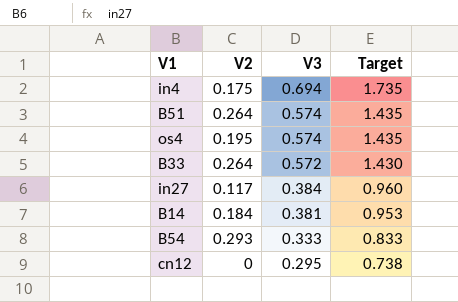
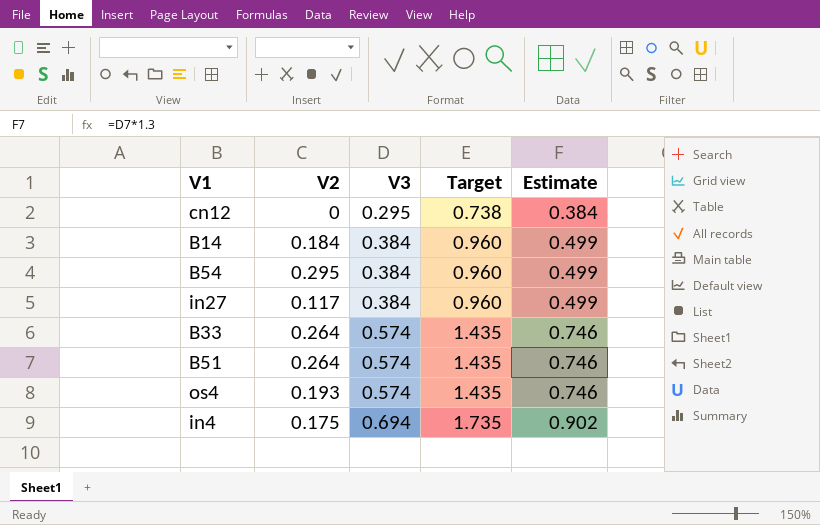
row order: V3 descending -> V3 ascending
column Estimate | formula: none -> [V3] * 1.3
B14 | V3: 0.381 -> 0.384
B14 | Target: 0.953 -> 0.960
B54 | V2: 0.293 -> 0.295
B54 | V3: 0.333 -> 0.384
B54 | Target: 0.833 -> 0.960
B33 | V3: 0.572 -> 0.574
B33 | Target: 1.430 -> 1.435
os4 | V2: 0.195 -> 0.193

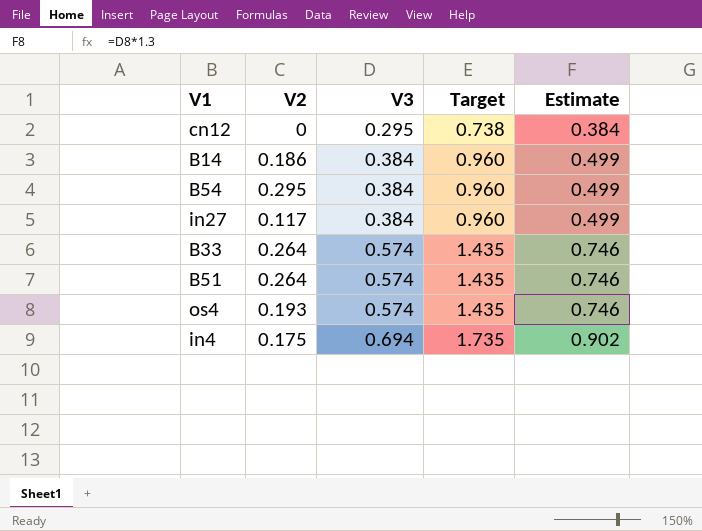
B14 | V2: 0.184 -> 0.186

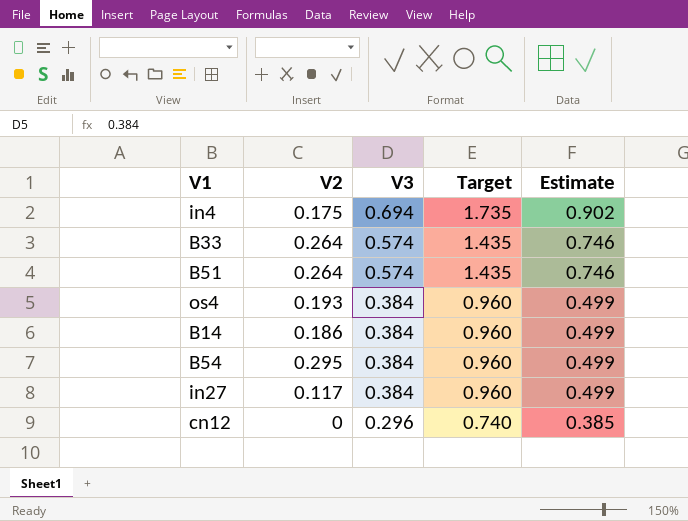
row order: V3 ascending -> V3 descending
os4 | V3: 0.574 -> 0.384
os4 | Target: 1.435 -> 0.960
os4 | Estimate: 0.746 -> 0.499
cn12 | V3: 0.295 -> 0.296
cn12 | Target: 0.738 -> 0.740
cn12 | Estimate: 0.384 -> 0.385

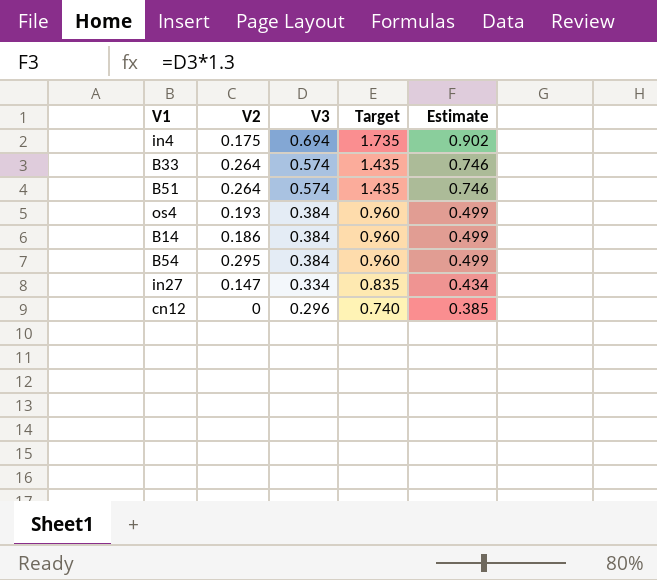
in27 | V2: 0.117 -> 0.147
in27 | V3: 0.384 -> 0.334
in27 | Target: 0.960 -> 0.835
in27 | Estimate: 0.499 -> 0.434

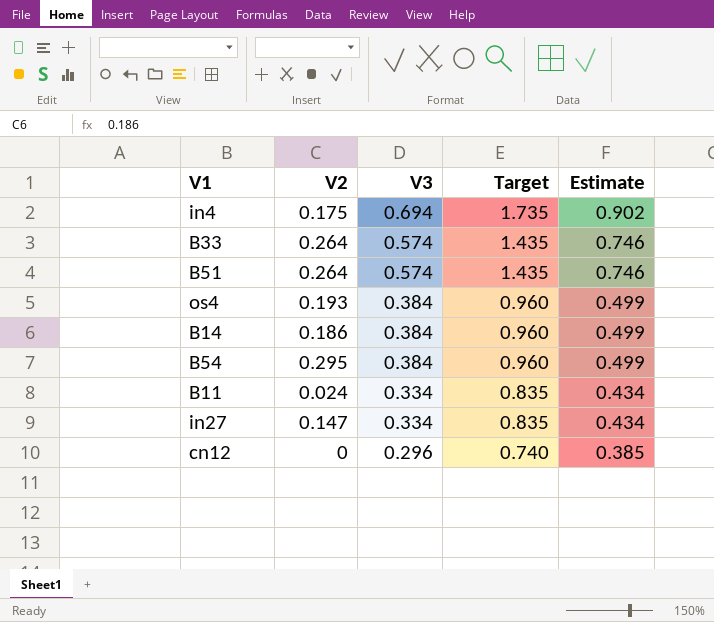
row B11: none -> 0.024 | 0.334 | 0.835 | 0.434

